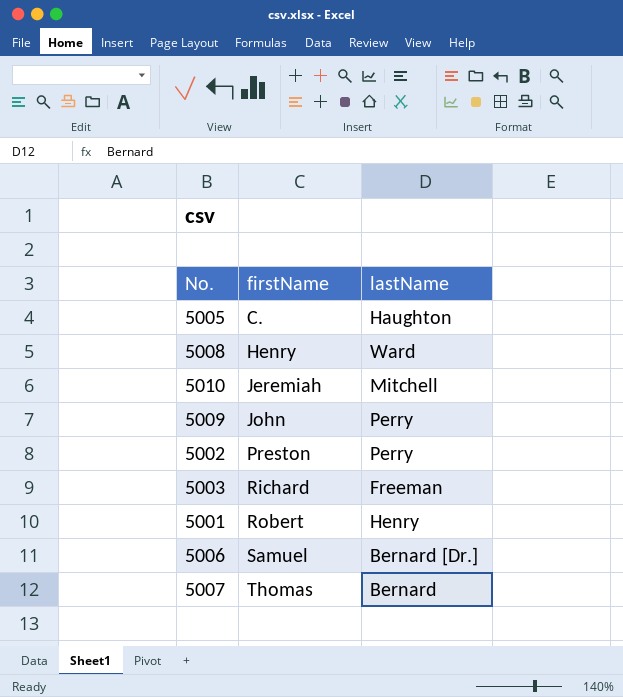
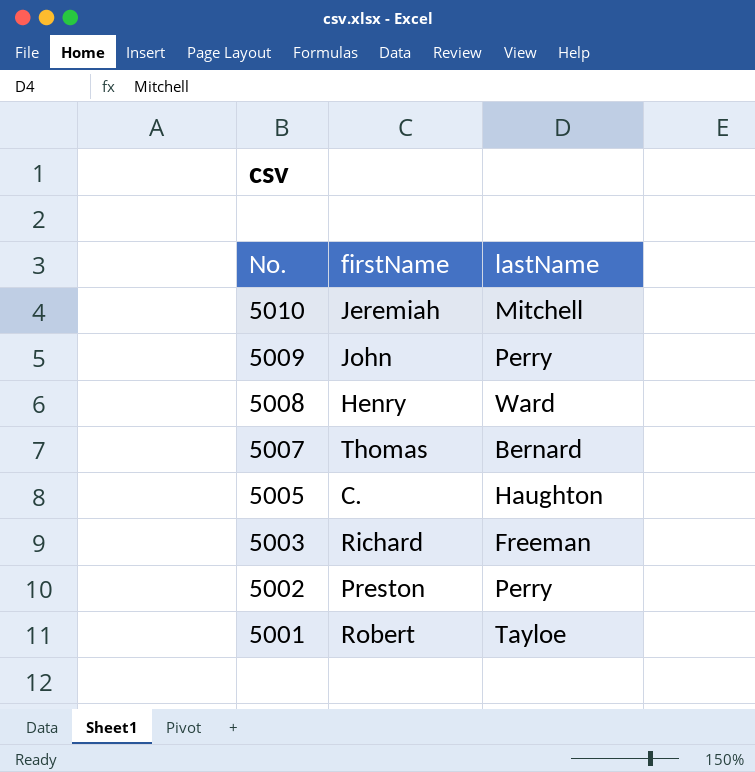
row order: firstName ascending -> No. descending
row 5006: Samuel | Bernard [Dr.] -> none
5001 | lastName: Henry -> Tayloe

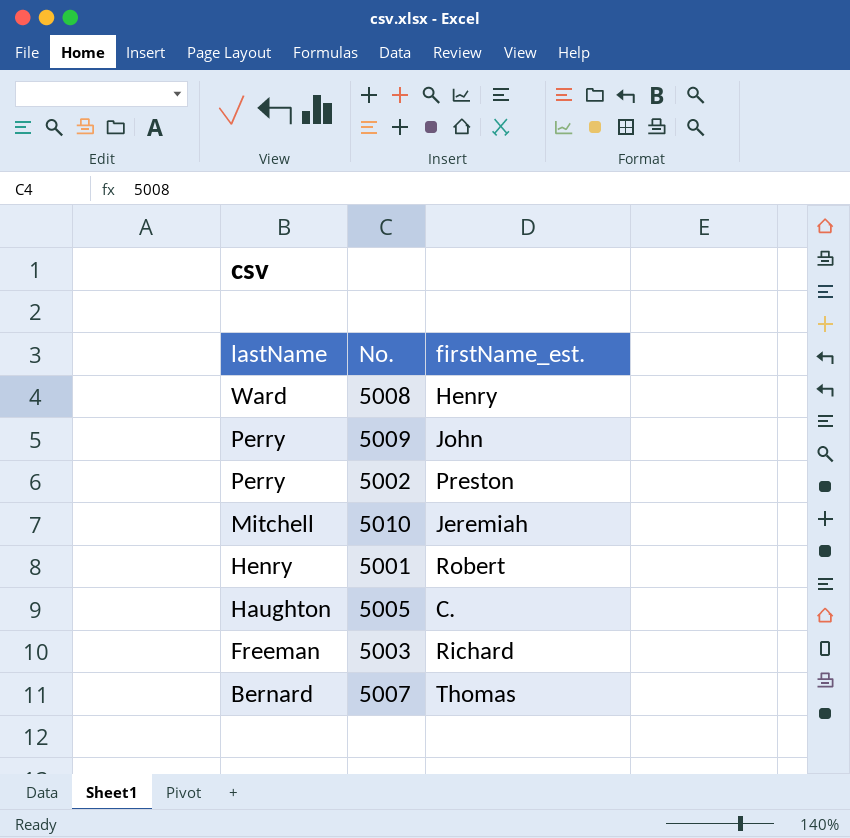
row order: No. descending -> lastName descending
column lastName | position: 3 -> 1
column name: firstName -> firstName_est.
5001 | lastName: Tayloe -> Henry

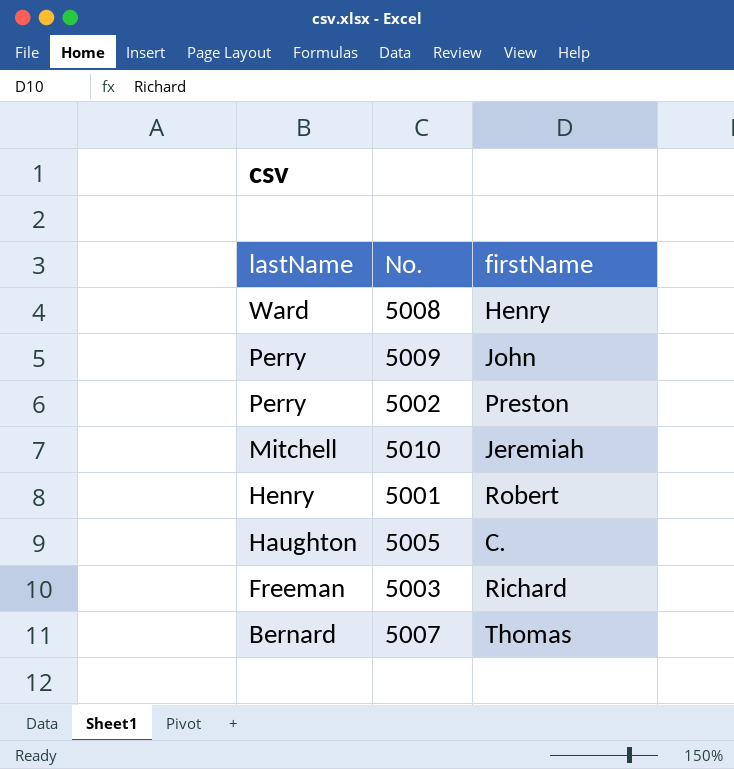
column name: firstName_est. -> firstName

